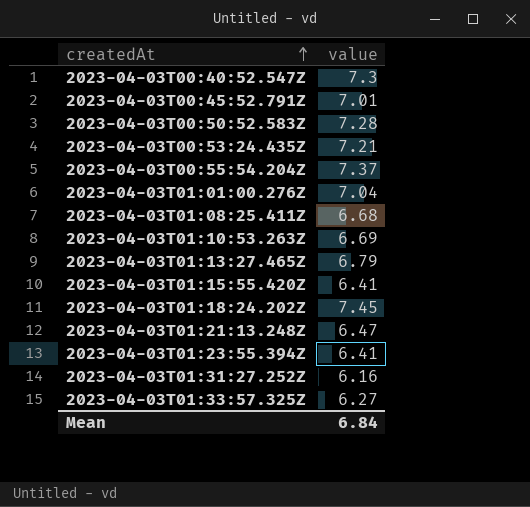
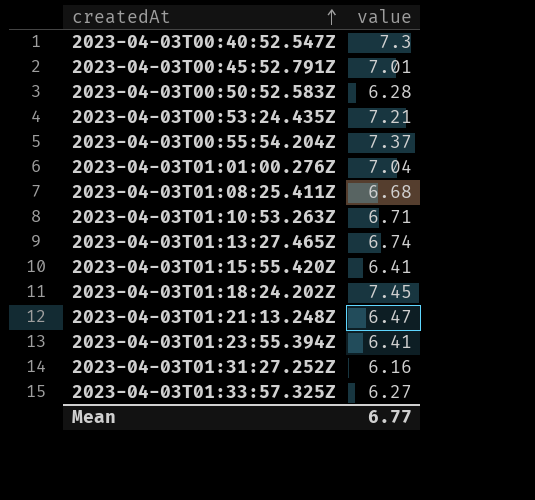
2023-04-03T00:50:52.583Z | value: 7.28 -> 6.28
2023-04-03T01:10:53.263Z | value: 6.69 -> 6.71
2023-04-03T01:13:27.465Z | value: 6.79 -> 6.74
Mean | value: 6.84 -> 6.77

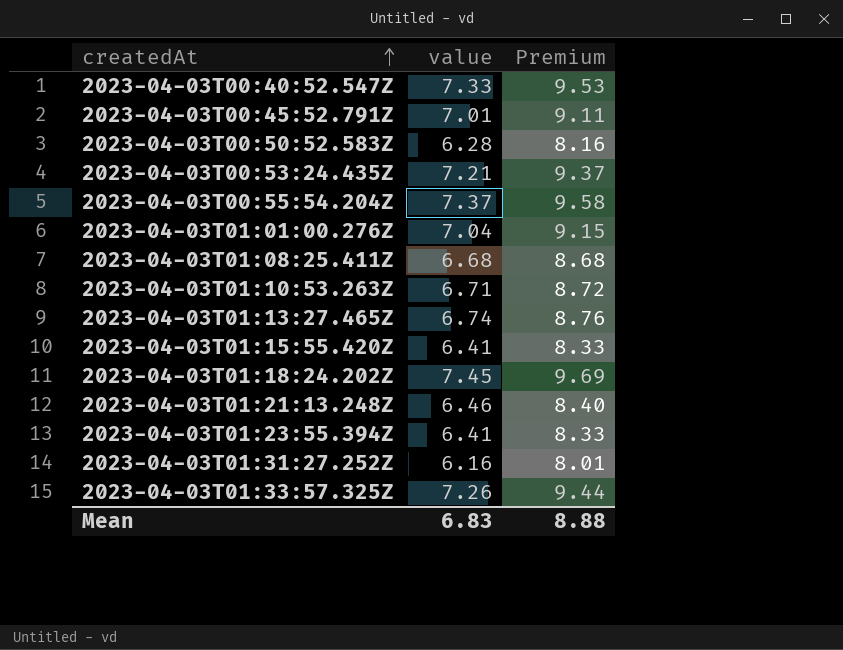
column Premium | formula: none -> [value] * 1.3
2023-04-03T00:40:52.547Z | value: 7.3 -> 7.33
2023-04-03T01:21:13.248Z | value: 6.47 -> 6.46
2023-04-03T01:33:57.325Z | value: 6.27 -> 7.26
Mean | value: 6.77 -> 6.83

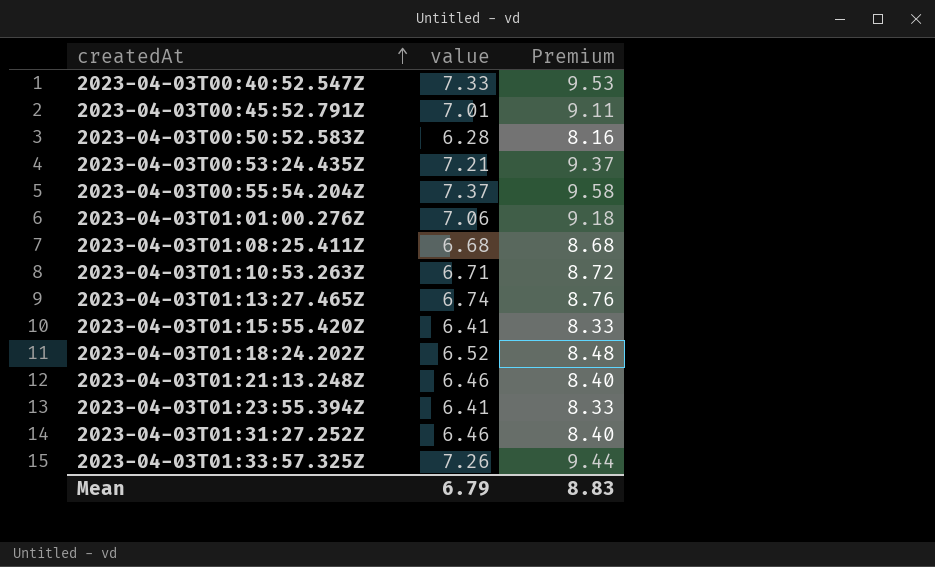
2023-04-03T01:01:00.276Z | value: 7.04 -> 7.06
2023-04-03T01:01:00.276Z | Premium: 9.15 -> 9.18
2023-04-03T01:18:24.202Z | value: 7.45 -> 6.52
2023-04-03T01:18:24.202Z | Premium: 9.69 -> 8.48
2023-04-03T01:31:27.252Z | value: 6.16 -> 6.46
2023-04-03T01:31:27.252Z | Premium: 8.01 -> 8.40
Mean | value: 6.83 -> 6.79
Mean | Premium: 8.88 -> 8.83

